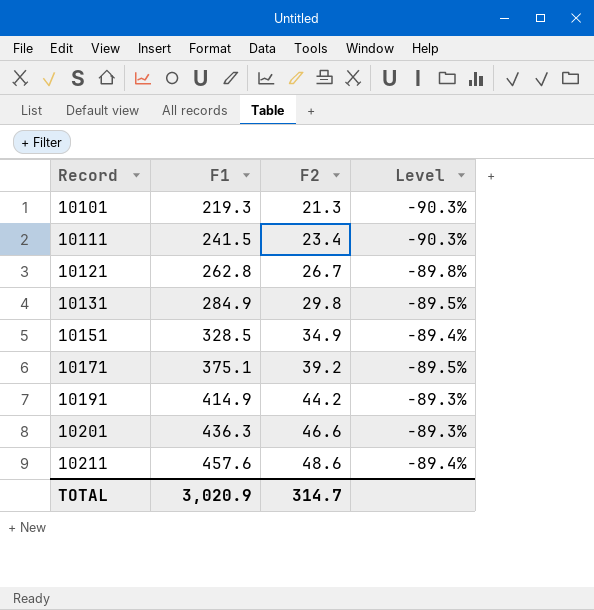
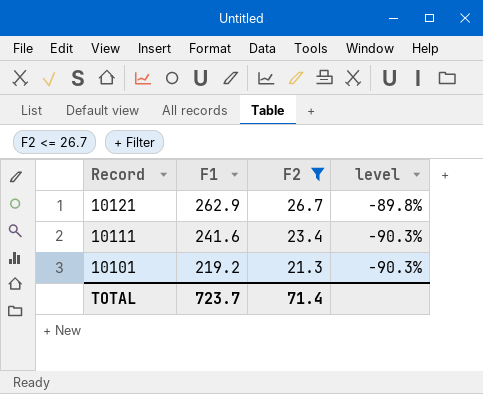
filter: none -> F2 <= 26.7
row order: Record ascending -> Record descending
column name: Level -> level
10121 | F1: 262.8 -> 262.9
10111 | F1: 241.5 -> 241.6
10101 | F1: 219.3 -> 219.2
TOTAL | F1: 3,020.9 -> 723.7
TOTAL | F2: 314.7 -> 71.4

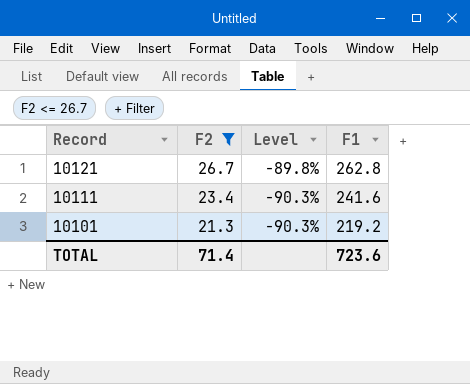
column name: level -> Level
column F1 | position: 2 -> 4
10121 | F1: 262.9 -> 262.8
TOTAL | F1: 723.7 -> 723.6

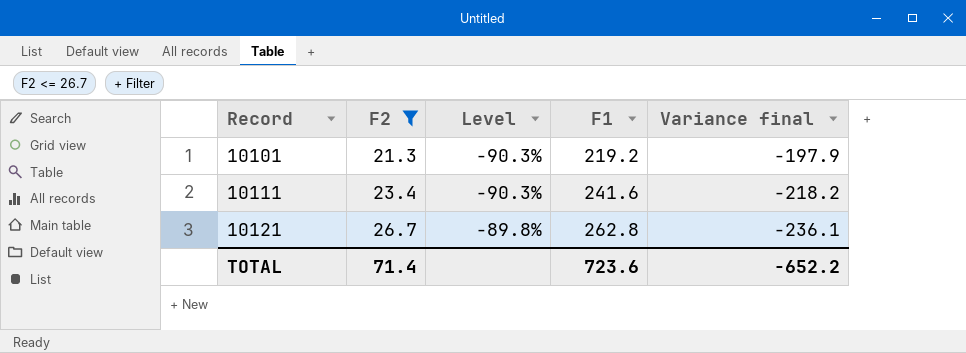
row order: Record descending -> Record ascending
column Variance final | formula: none -> [F2] - [F1]

